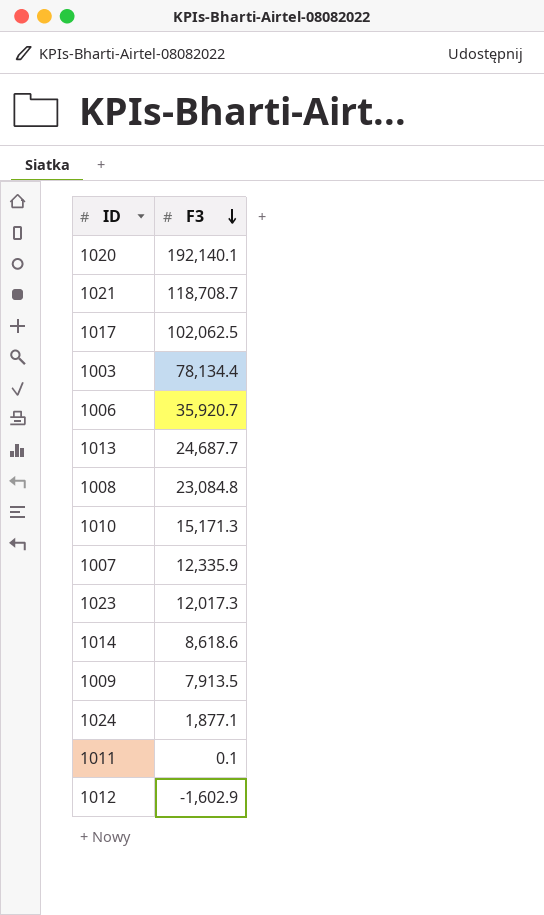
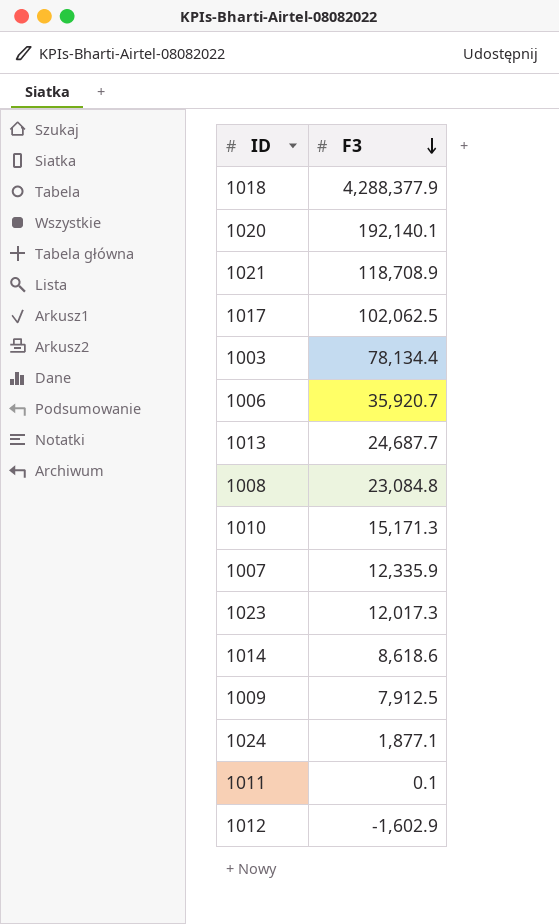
row 1018: none -> 4,288,377.9
1021 | F3: 118,708.7 -> 118,708.9
1009 | F3: 7,913.5 -> 7,912.5

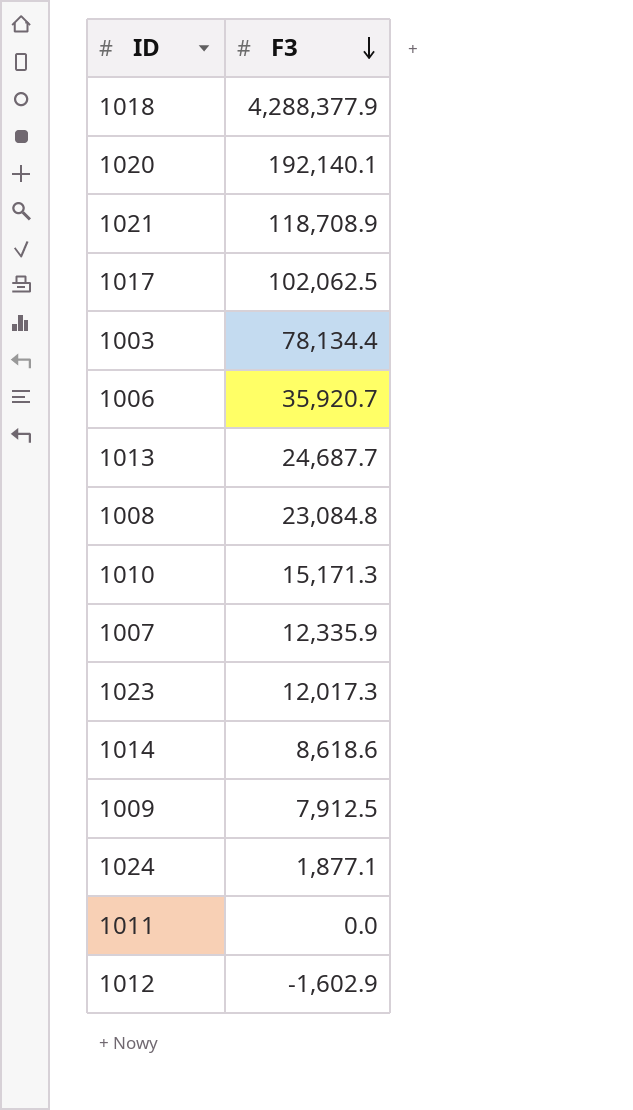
1011 | F3: 0.1 -> 0.0

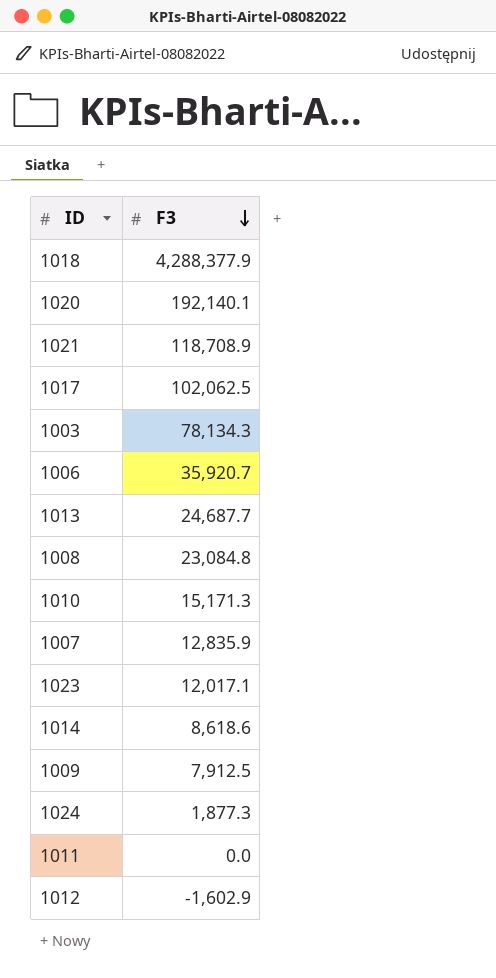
1003 | F3: 78,134.4 -> 78,134.3
1007 | F3: 12,335.9 -> 12,835.9
1023 | F3: 12,017.3 -> 12,017.1
1024 | F3: 1,877.1 -> 1,877.3

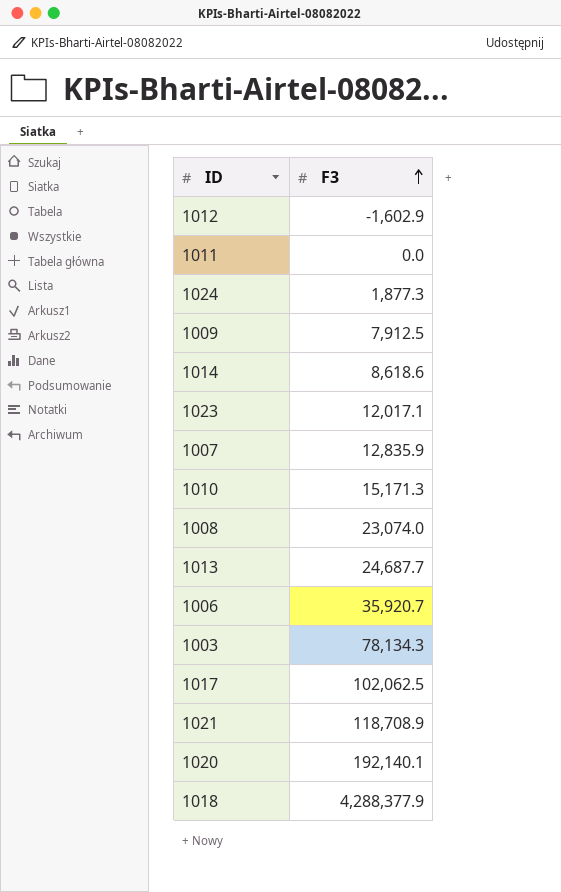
row order: F3 descending -> F3 ascending
1008 | F3: 23,084.8 -> 23,074.0

